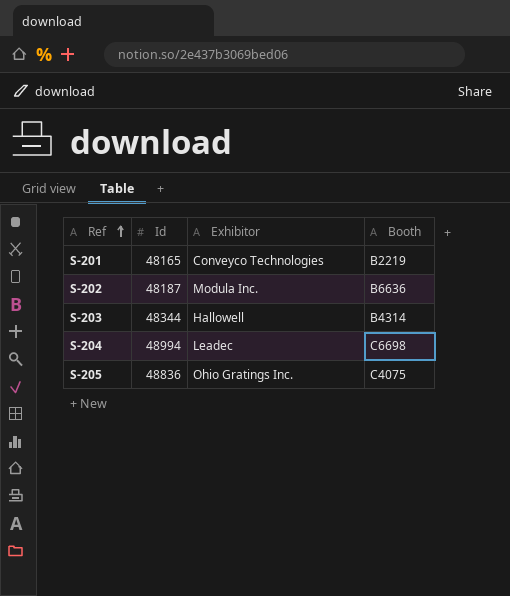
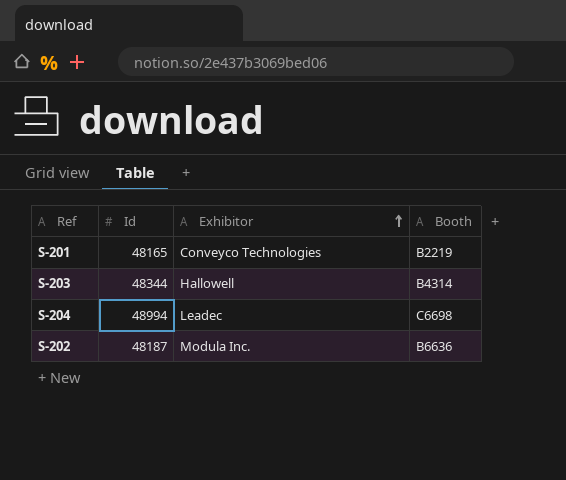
row order: Ref ascending -> Exhibitor ascending
row S-205: 48836 | Ohio Gratings Inc. | C4075 -> none

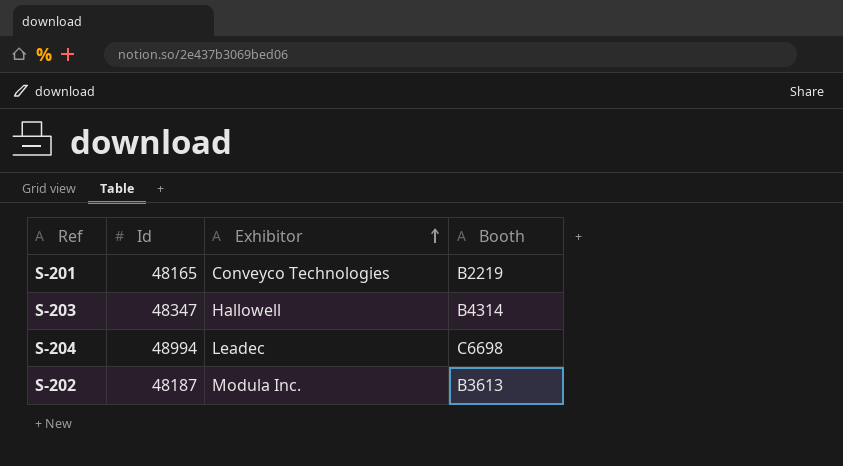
S-203 | Id: 48344 -> 48347
S-202 | Booth: B6636 -> B3613

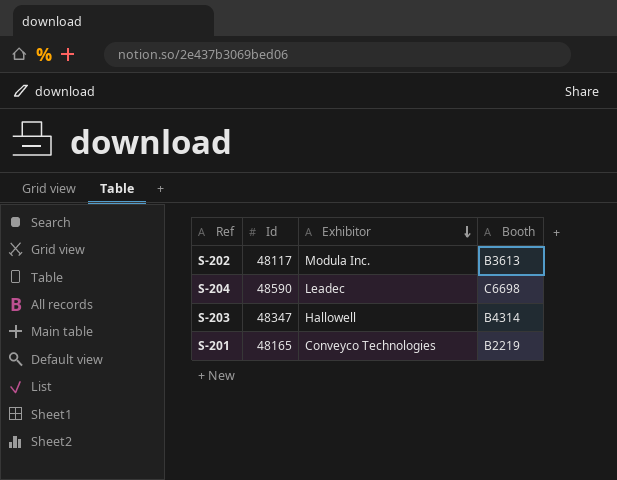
row order: Exhibitor ascending -> Exhibitor descending
S-202 | Id: 48187 -> 48117
S-204 | Id: 48994 -> 48590

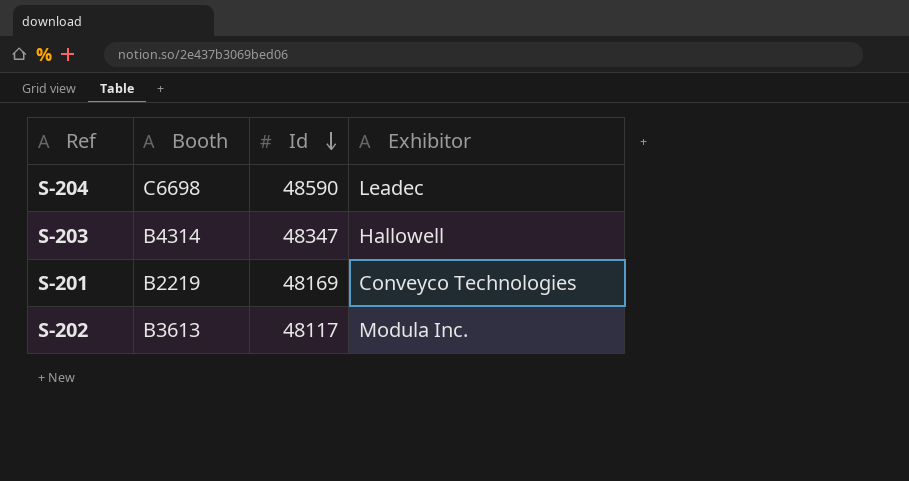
row order: Exhibitor descending -> Id descending
column Booth | position: 4 -> 2
S-201 | Id: 48165 -> 48169

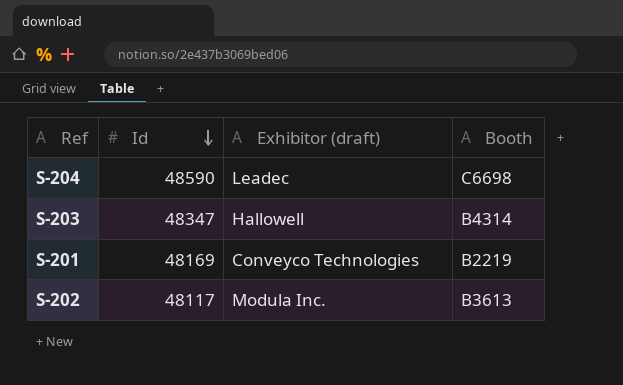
column name: Exhibitor -> Exhibitor (draft)
column Booth | position: 2 -> 4

